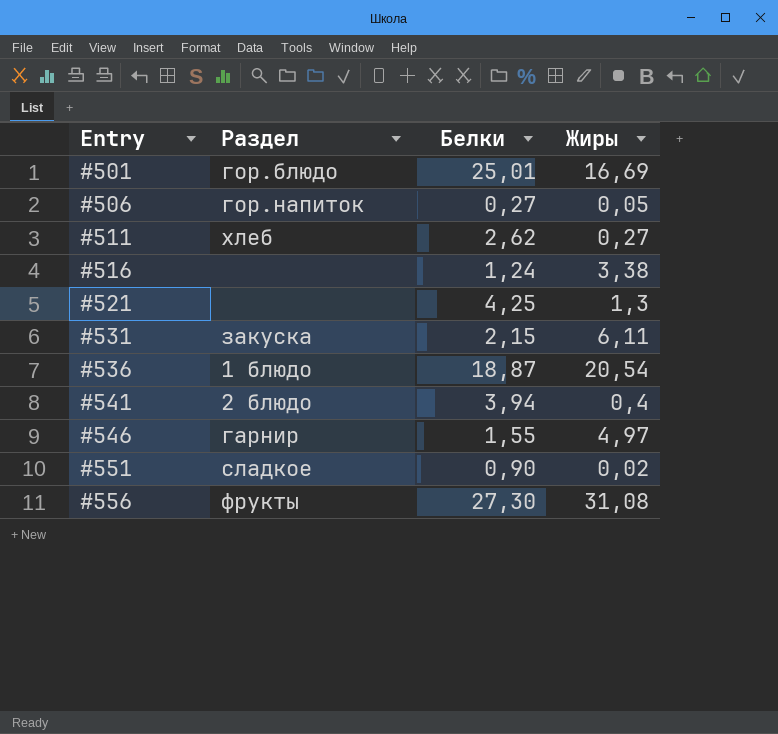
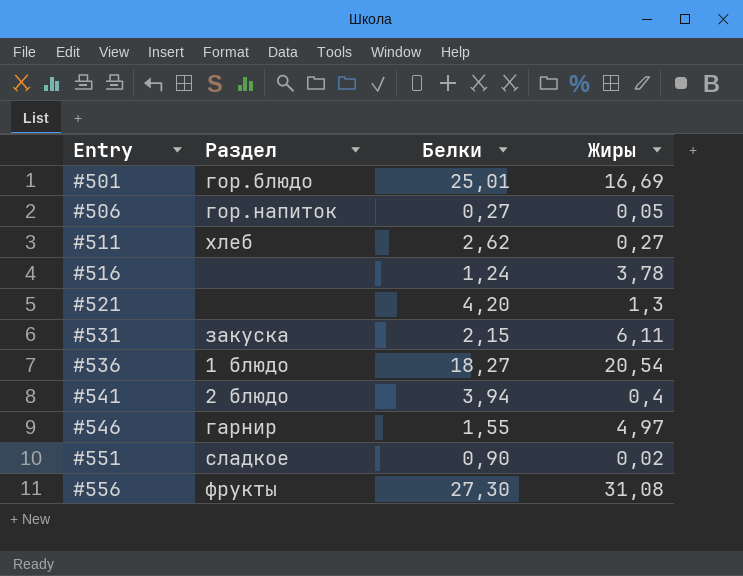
#516 | Жиры: 3,38 -> 3,78
#521 | Белки: 4,25 -> 4,20
#536 | Белки: 18,87 -> 18,27

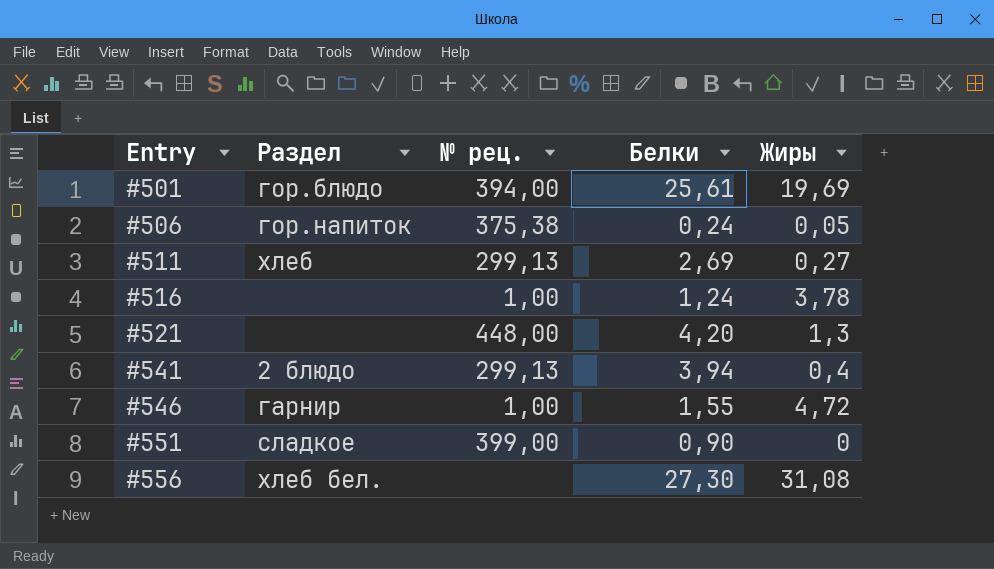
column № рец. | position: none -> 3
row #531: закуска | 2,15 | 6,11 -> none
row #536: 1 блюдо | 18,27 | 20,54 -> none
#501 | Белки: 25,01 -> 25,61
#501 | Жиры: 16,69 -> 19,69
#506 | Белки: 0,27 -> 0,24
#511 | Белки: 2,62 -> 2,69
#546 | Жиры: 4,97 -> 4,72
#551 | Жиры: 0,02 -> 0
#556 | Раздел: фрукты -> хлеб бел.

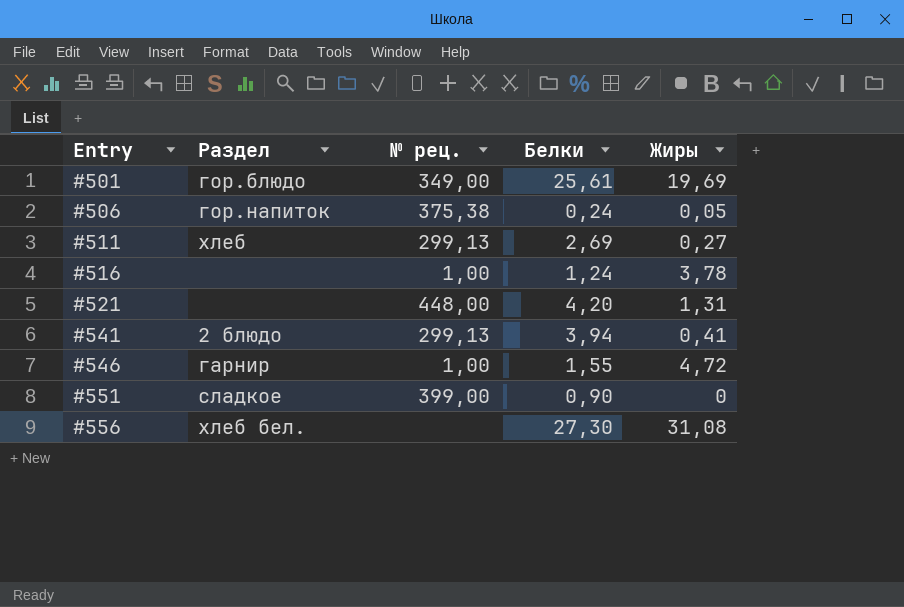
#501 | № рец.: 394,00 -> 349,00
#521 | Жиры: 1,3 -> 1,31
#541 | Жиры: 0,4 -> 0,41

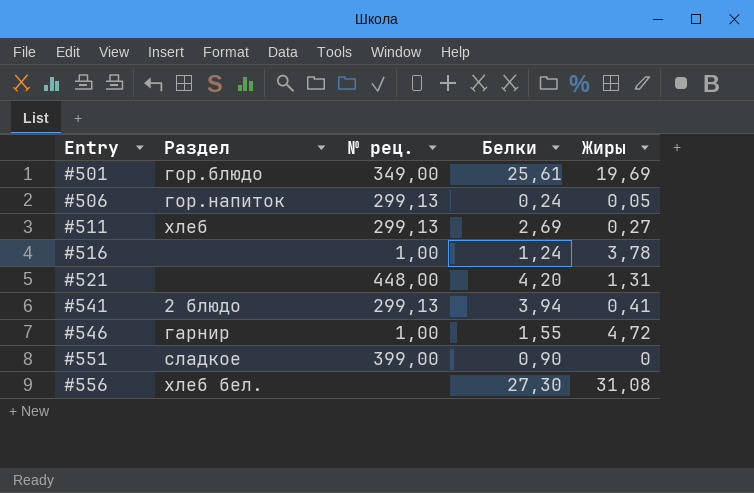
#506 | № рец.: 375,38 -> 299,13

